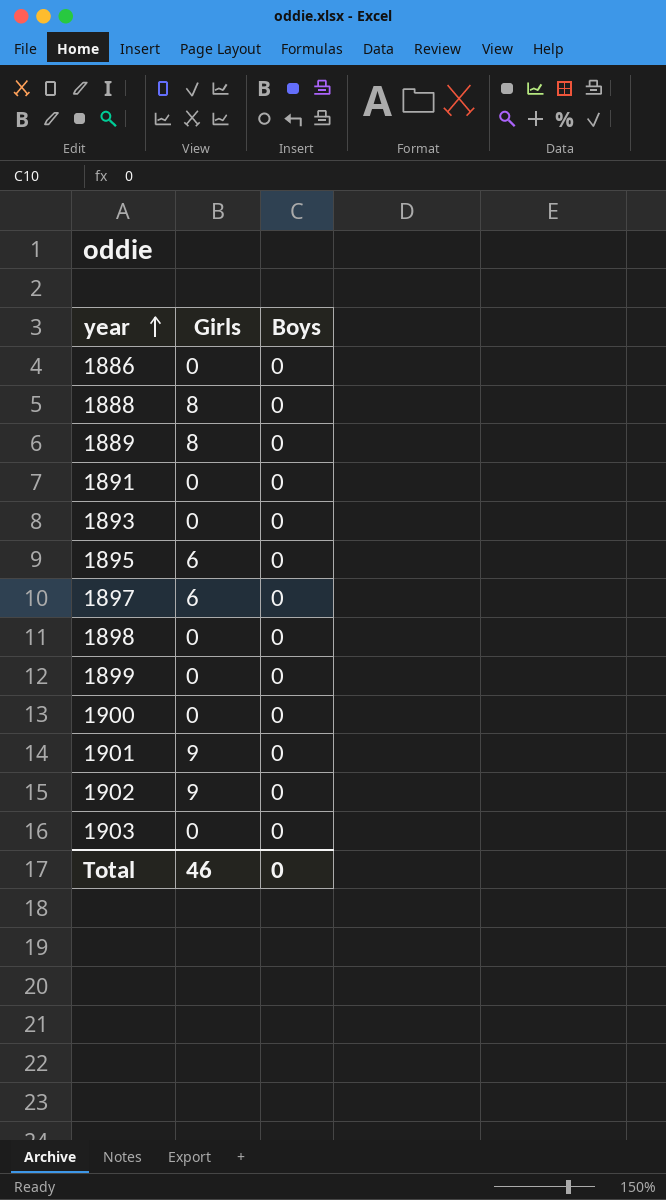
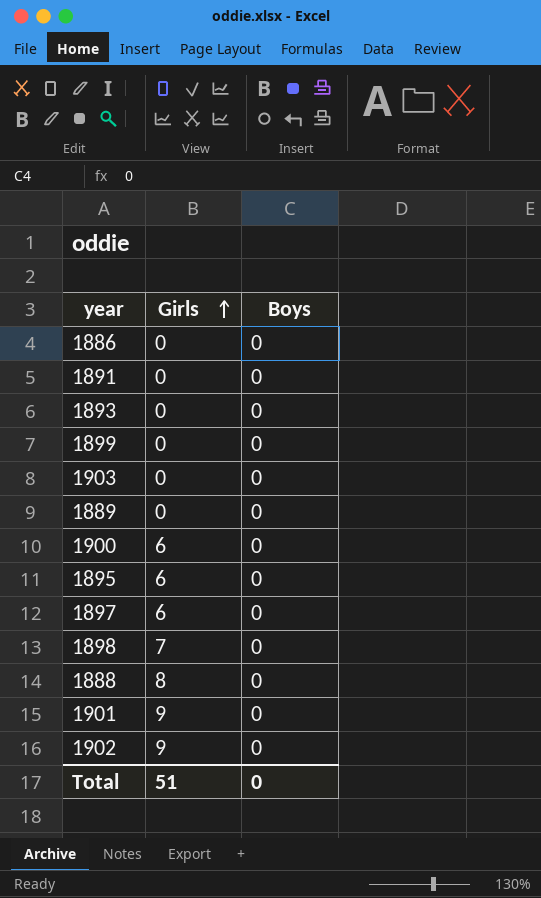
row order: year ascending -> Girls ascending
1889 | Girls: 8 -> 0
1900 | Girls: 0 -> 6
1898 | Girls: 0 -> 7
Total | Girls: 46 -> 51

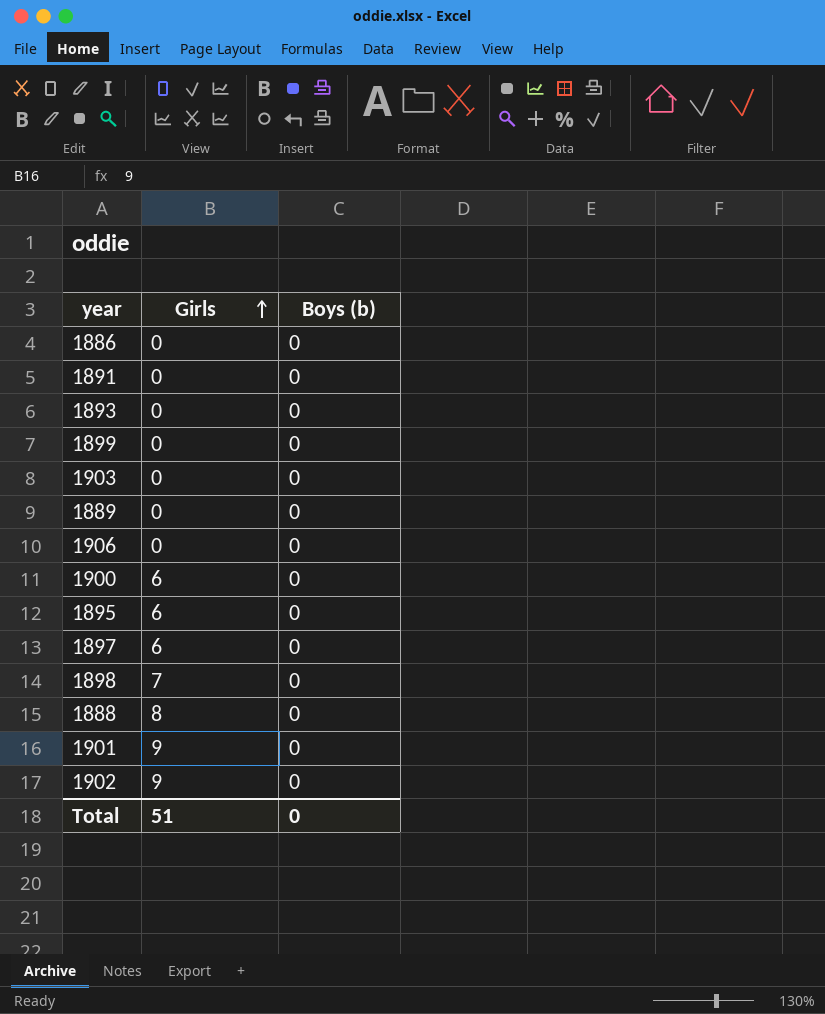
column name: Boys -> Boys (b)
row 1906: none -> 0 | 0

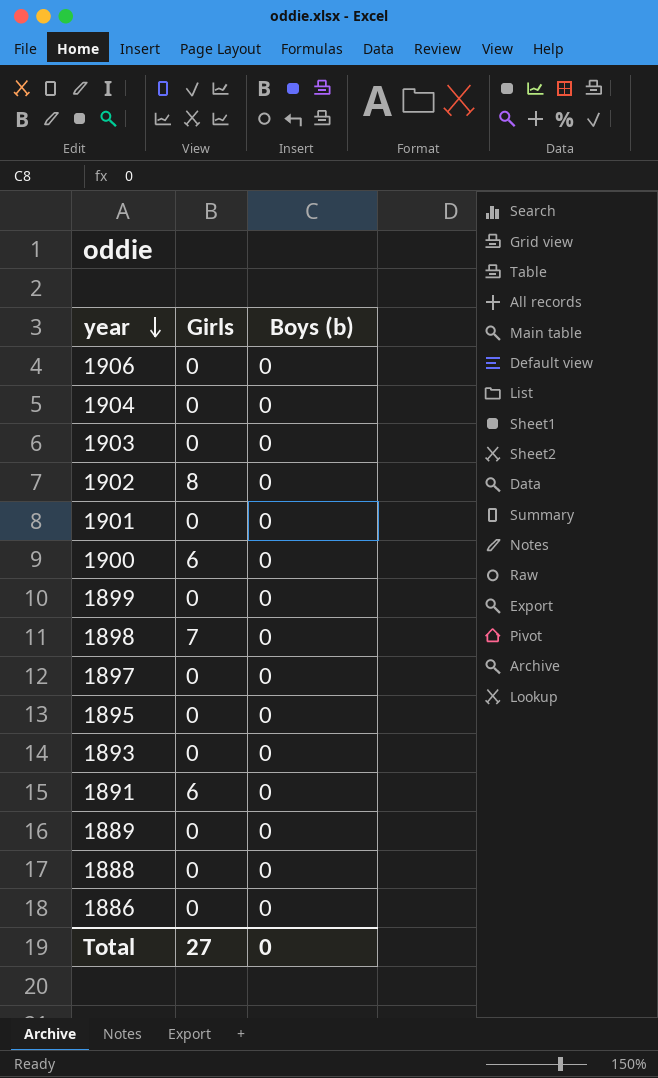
row order: Girls ascending -> year descending
row 1904: none -> 0 | 0
1902 | Girls: 9 -> 8
1901 | Girls: 9 -> 0
1897 | Girls: 6 -> 0
1895 | Girls: 6 -> 0
1891 | Girls: 0 -> 6
1888 | Girls: 8 -> 0
Total | Girls: 51 -> 27

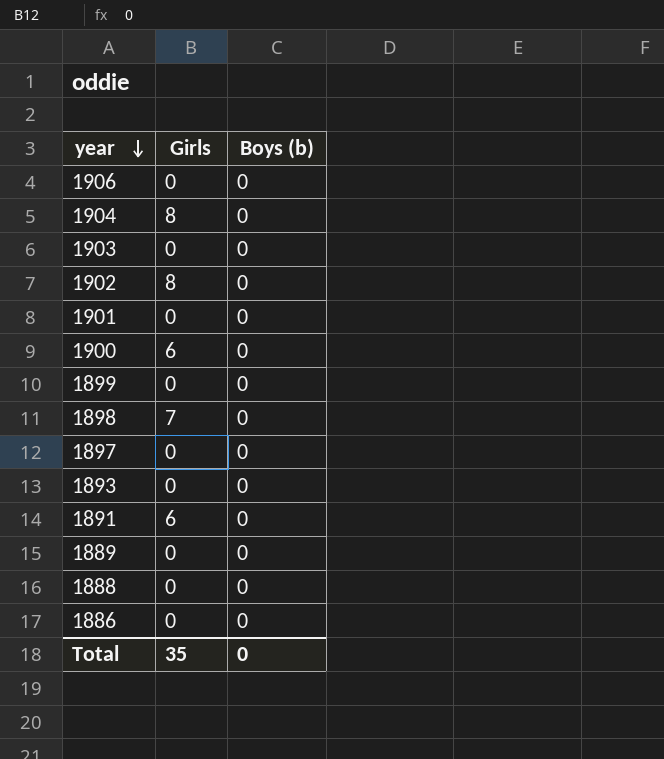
row 1895: 0 | 0 -> none
1904 | Girls: 0 -> 8
Total | Girls: 27 -> 35

